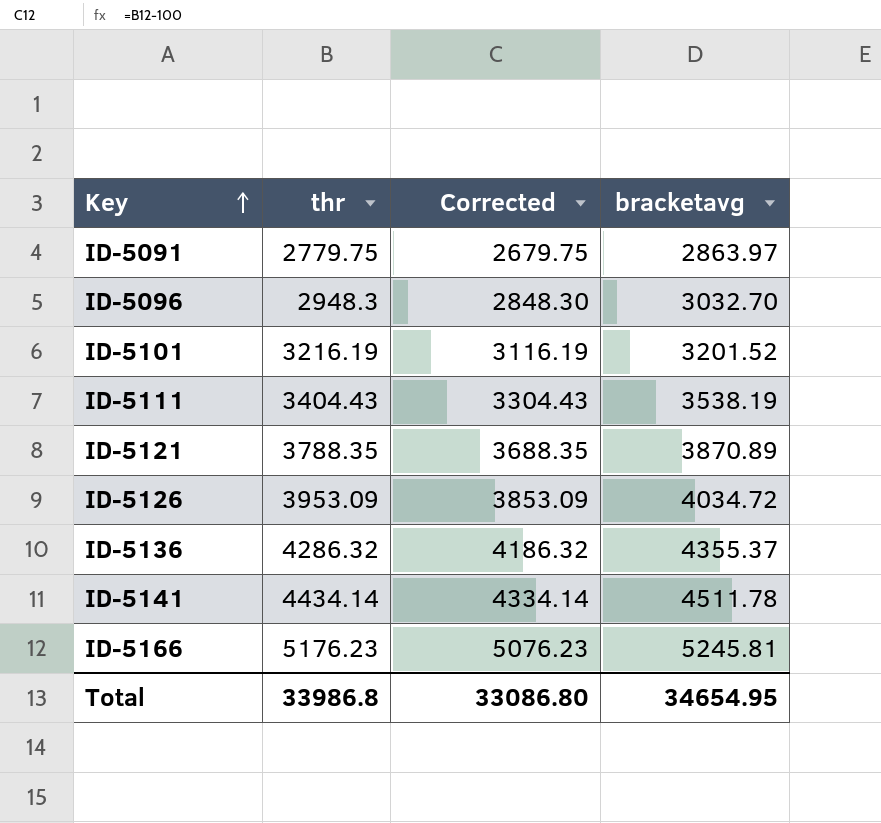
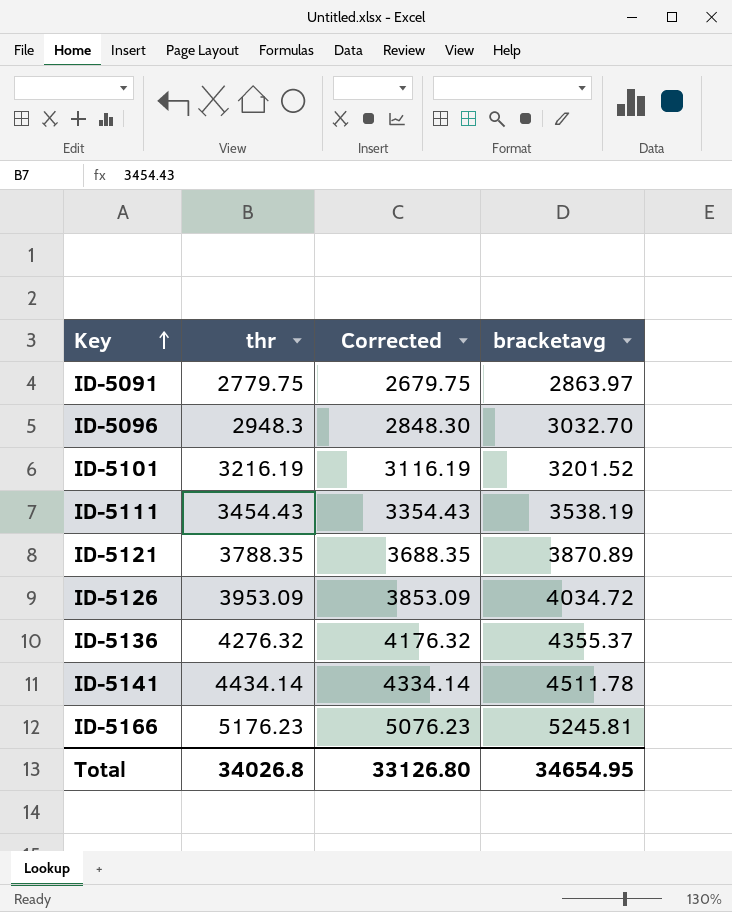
ID-5111 | thr: 3404.43 -> 3454.43
ID-5111 | Corrected: 3304.43 -> 3354.43
ID-5136 | thr: 4286.32 -> 4276.32
ID-5136 | Corrected: 4186.32 -> 4176.32
Total | thr: 33986.8 -> 34026.8
Total | Corrected: 33086.80 -> 33126.80

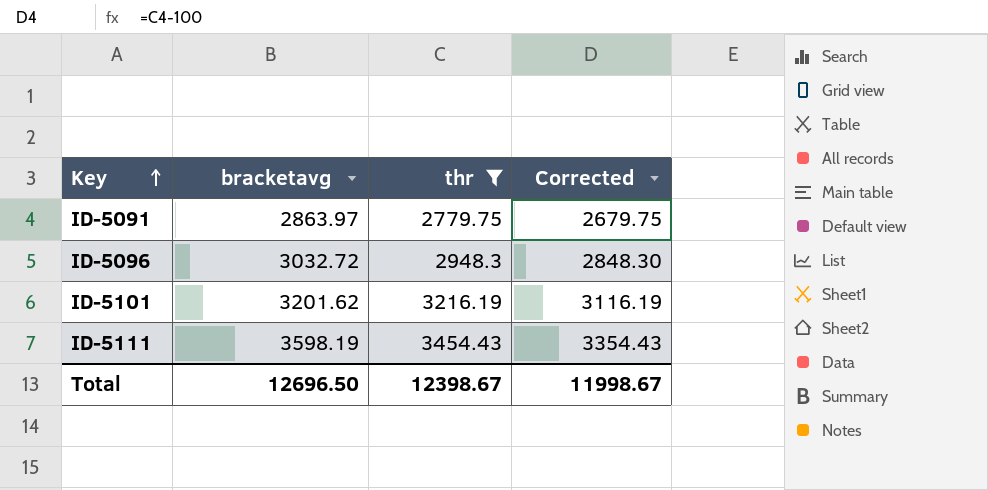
filter: none -> thr <= 3454.43
column bracketavg | position: 4 -> 2
ID-5096 | bracketavg: 3032.70 -> 3032.72
ID-5101 | bracketavg: 3201.52 -> 3201.62
ID-5111 | bracketavg: 3538.19 -> 3598.19
Total | bracketavg: 34654.95 -> 12696.50
Total | thr: 34026.8 -> 12398.67
Total | Corrected: 33126.80 -> 11998.67

